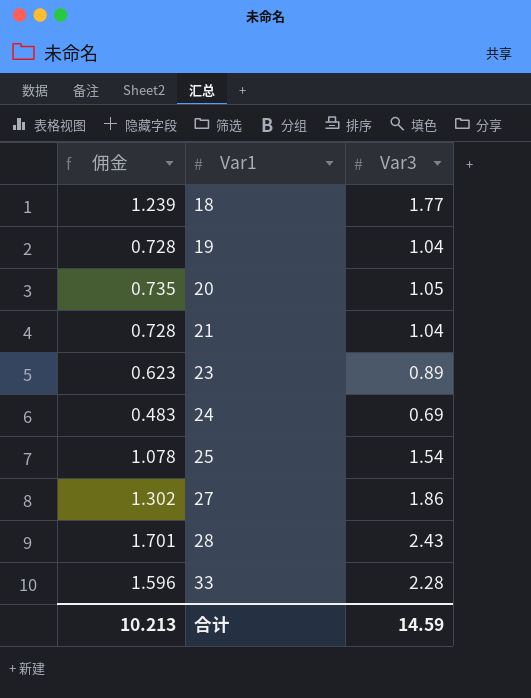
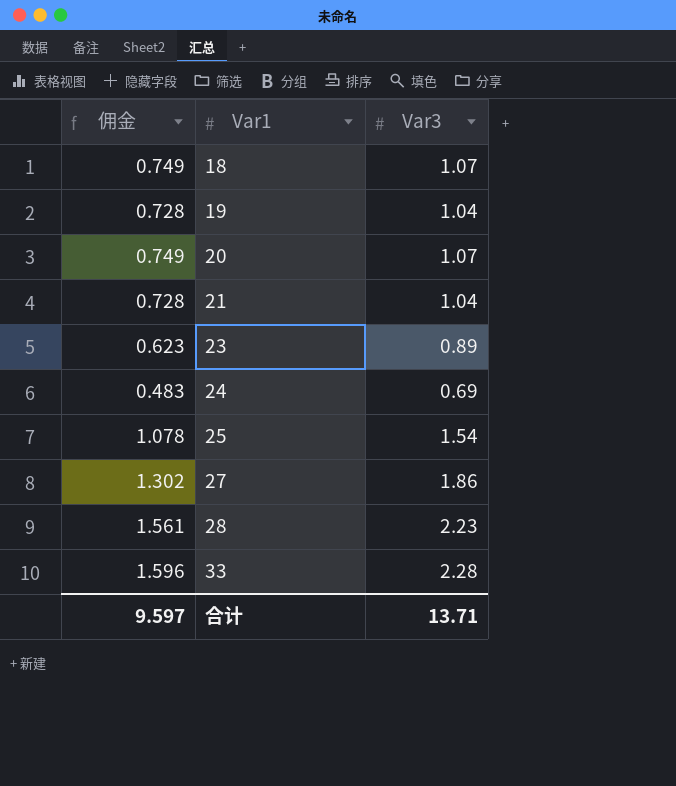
18 | 佣金: 1.239 -> 0.749
18 | Var3: 1.77 -> 1.07
20 | 佣金: 0.735 -> 0.749
20 | Var3: 1.05 -> 1.07
28 | 佣金: 1.701 -> 1.561
28 | Var3: 2.43 -> 2.23
合计 | 佣金: 10.213 -> 9.597
合计 | Var3: 14.59 -> 13.71

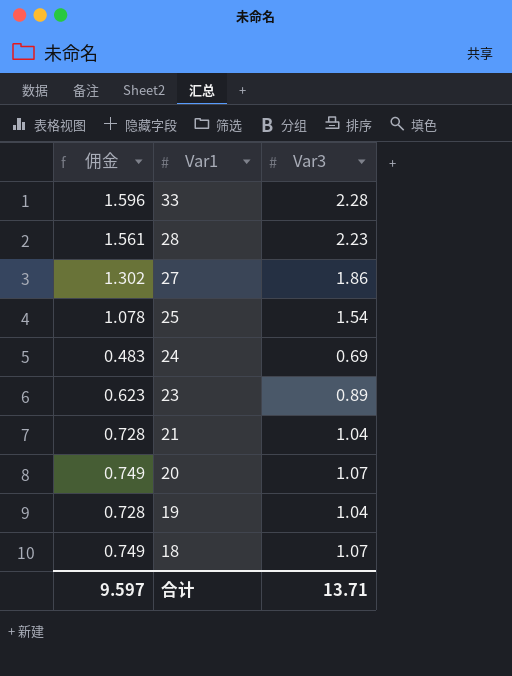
row order: Var1 ascending -> Var1 descending

